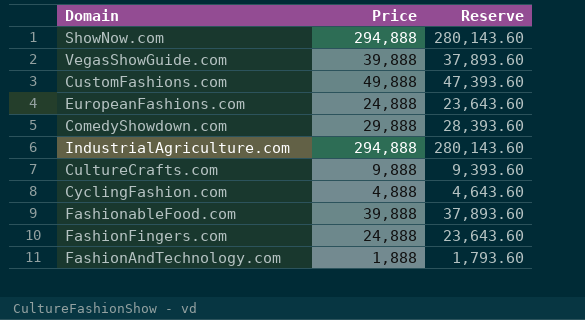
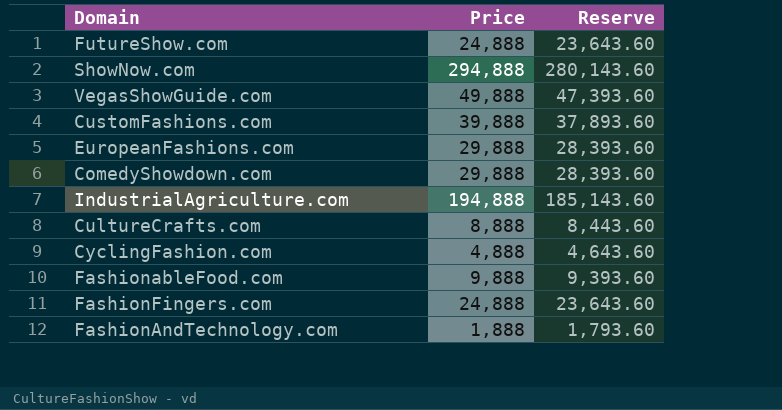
row FutureShow.com: none -> 24,888 | 23,643.60
VegasShowGuide.com | Price: 39,888 -> 49,888
VegasShowGuide.com | Reserve: 37,893.60 -> 47,393.60
CustomFashions.com | Price: 49,888 -> 39,888
CustomFashions.com | Reserve: 47,393.60 -> 37,893.60
EuropeanFashions.com | Price: 24,888 -> 29,888
EuropeanFashions.com | Reserve: 23,643.60 -> 28,393.60
IndustrialAgriculture.com | Price: 294,888 -> 194,888
IndustrialAgriculture.com | Reserve: 280,143.60 -> 185,143.60
CultureCrafts.com | Price: 9,888 -> 8,888
CultureCrafts.com | Reserve: 9,393.60 -> 8,443.60
FashionableFood.com | Price: 39,888 -> 9,888
FashionableFood.com | Reserve: 37,893.60 -> 9,393.60

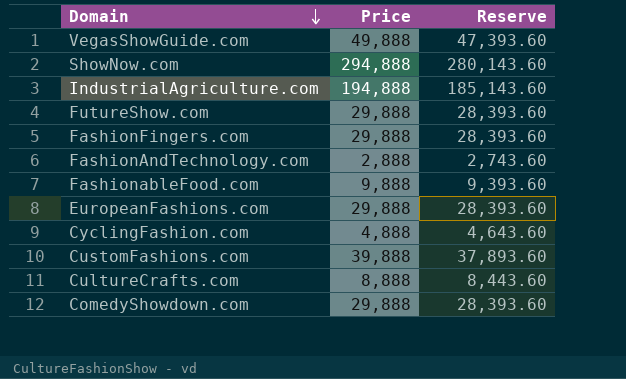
row order: none -> Domain descending
FutureShow.com | Price: 24,888 -> 29,888
FutureShow.com | Reserve: 23,643.60 -> 28,393.60
FashionFingers.com | Price: 24,888 -> 29,888
FashionFingers.com | Reserve: 23,643.60 -> 28,393.60
FashionAndTechnology.com | Price: 1,888 -> 2,888
FashionAndTechnology.com | Reserve: 1,793.60 -> 2,743.60

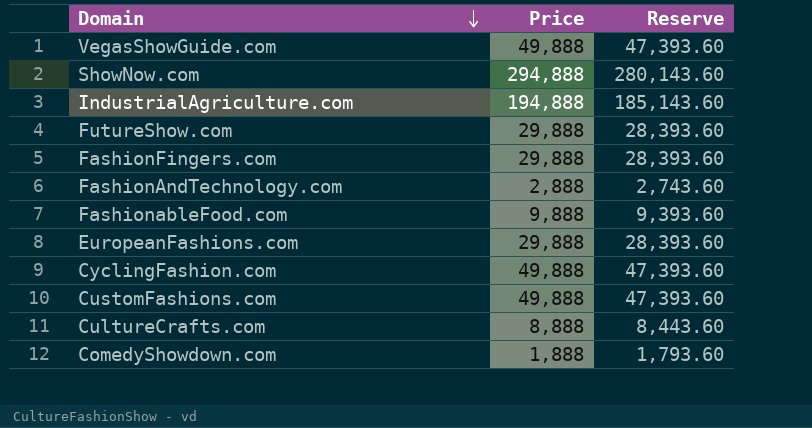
CyclingFashion.com | Price: 4,888 -> 49,888
CyclingFashion.com | Reserve: 4,643.60 -> 47,393.60
CustomFashions.com | Price: 39,888 -> 49,888
CustomFashions.com | Reserve: 37,893.60 -> 47,393.60
ComedyShowdown.com | Price: 29,888 -> 1,888
ComedyShowdown.com | Reserve: 28,393.60 -> 1,793.60

